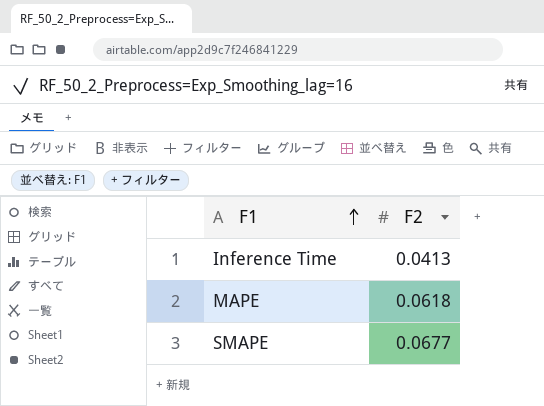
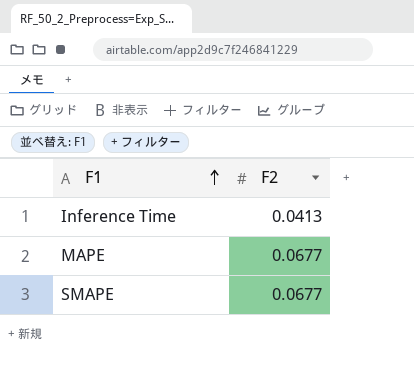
MAPE | F2: 0.0618 -> 0.0677

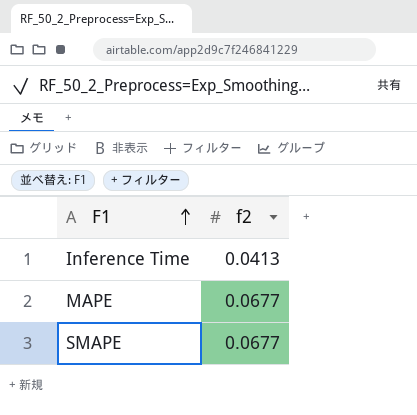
column name: F2 -> f2

